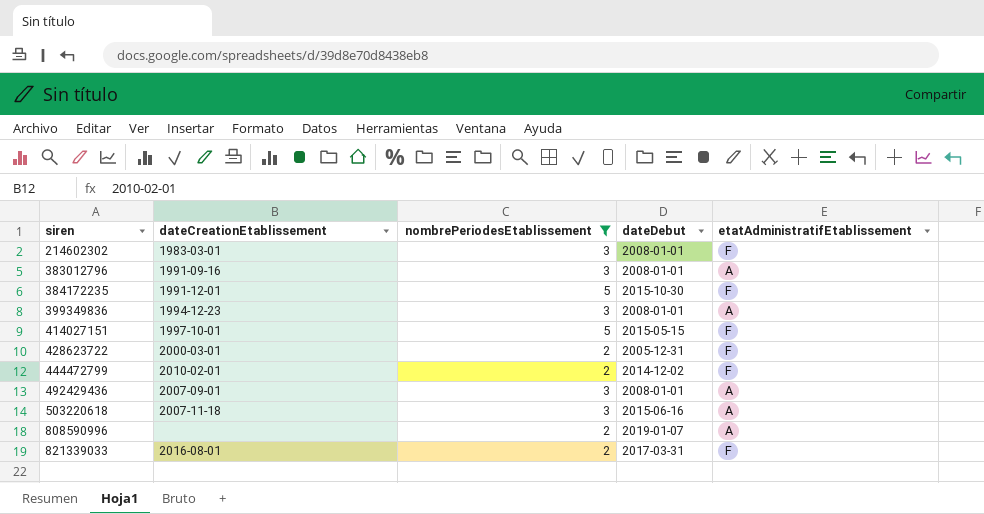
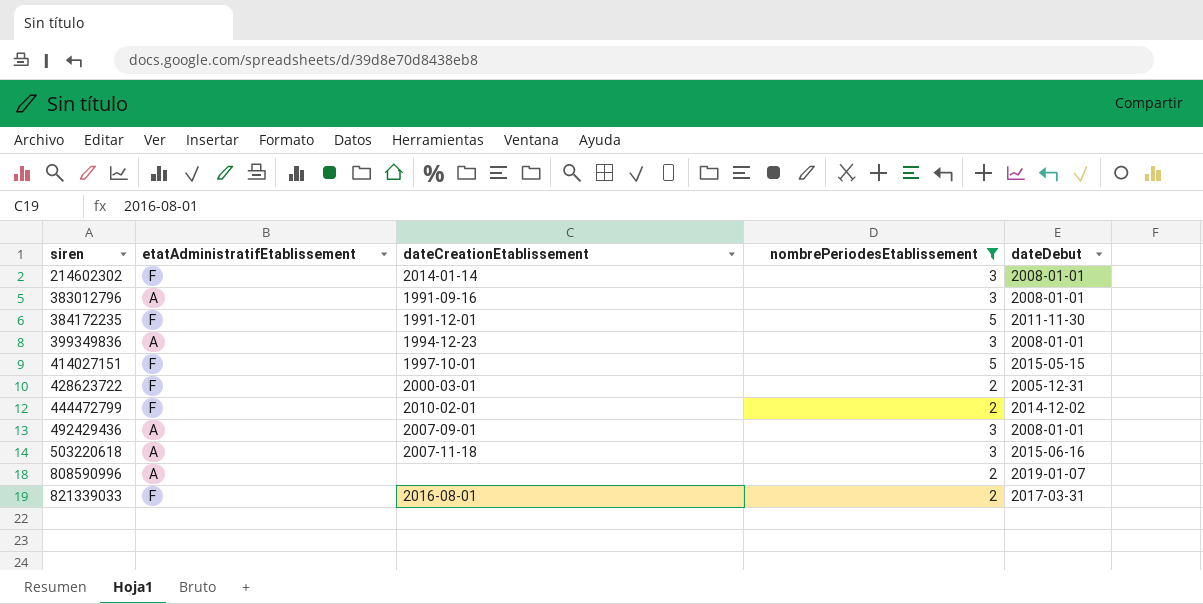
column etatAdministratifEtablissement | position: 5 -> 2
214602302 | dateCreationEtablissement: 1983-03-01 -> 2014-01-14
384172235 | dateDebut: 2015-10-30 -> 2011-11-30

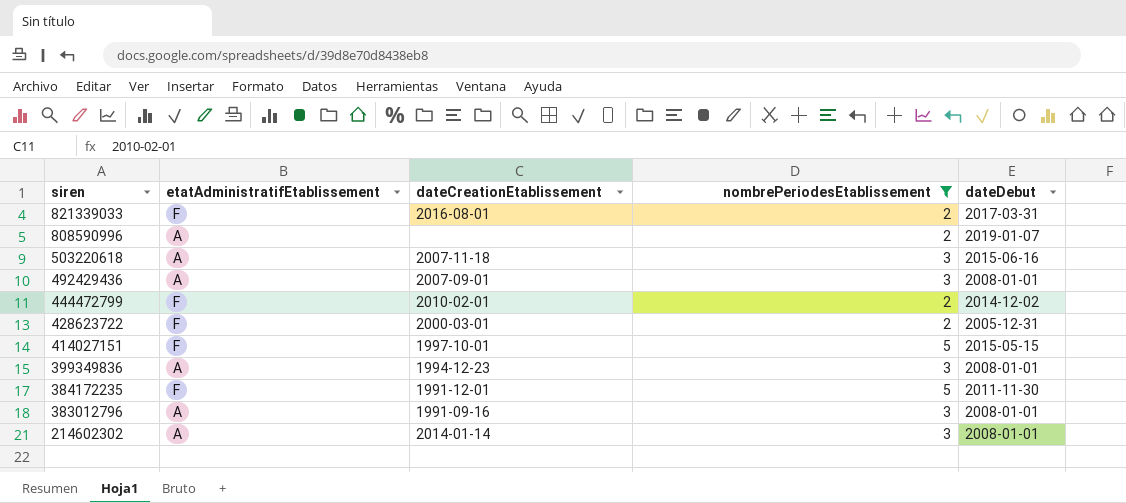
row order: siren ascending -> siren descending
214602302 | etatAdministratifEtablissement: F -> A

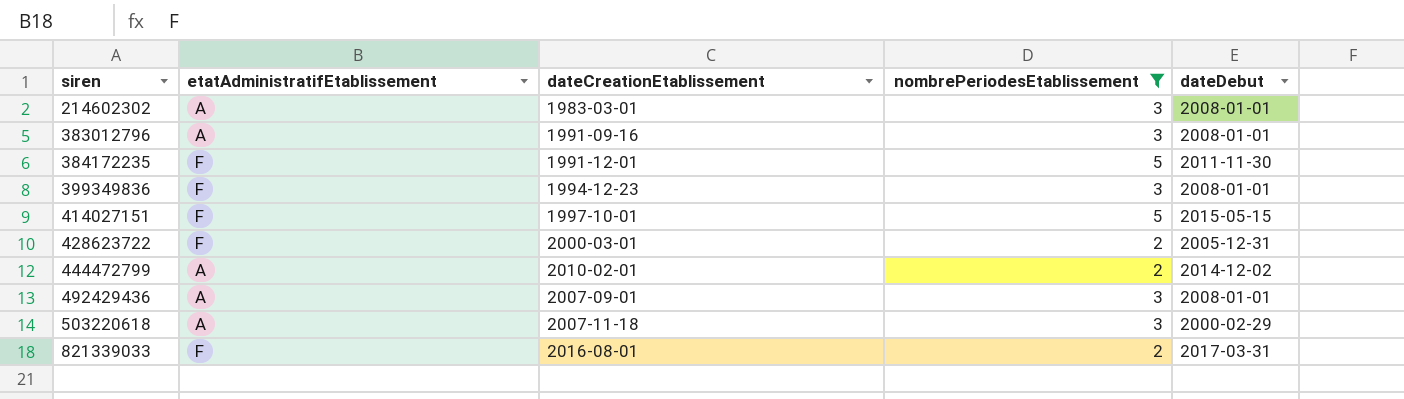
row order: siren descending -> siren ascending
row 808590996: A | none | 2 | 2019-01-07 -> none
214602302 | dateCreationEtablissement: 2014-01-14 -> 1983-03-01
399349836 | etatAdministratifEtablissement: A -> F
444472799 | etatAdministratifEtablissement: F -> A
503220618 | dateDebut: 2015-06-16 -> 2000-02-29

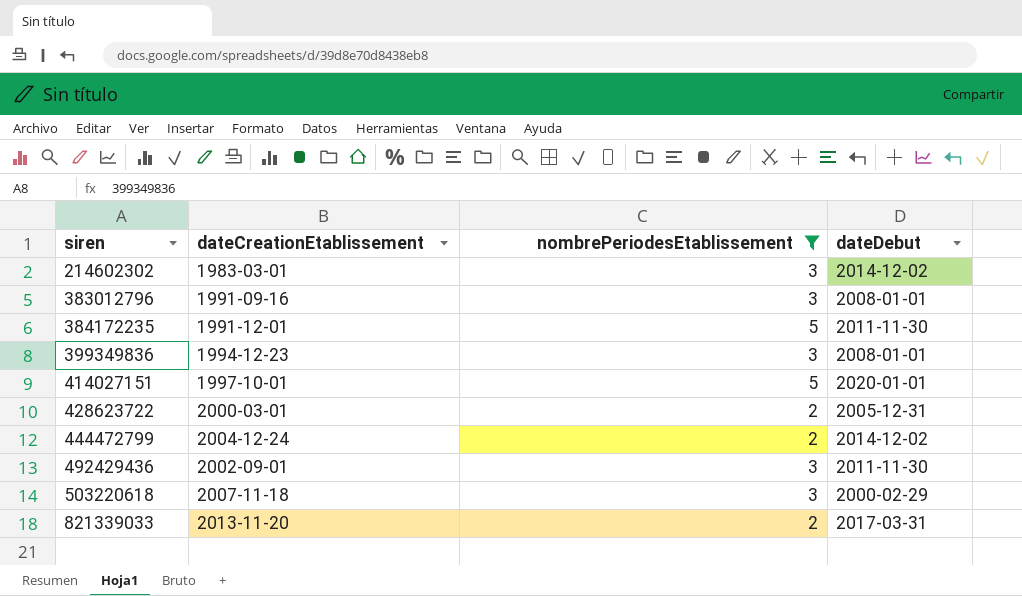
column etatAdministratifEtablissement | position: 2 -> none
214602302 | dateDebut: 2008-01-01 -> 2014-12-02
414027151 | dateDebut: 2015-05-15 -> 2020-01-01
444472799 | dateCreationEtablissement: 2010-02-01 -> 2004-12-24
492429436 | dateCreationEtablissement: 2007-09-01 -> 2002-09-01
492429436 | dateDebut: 2008-01-01 -> 2011-11-30
821339033 | dateCreationEtablissement: 2016-08-01 -> 2013-11-20

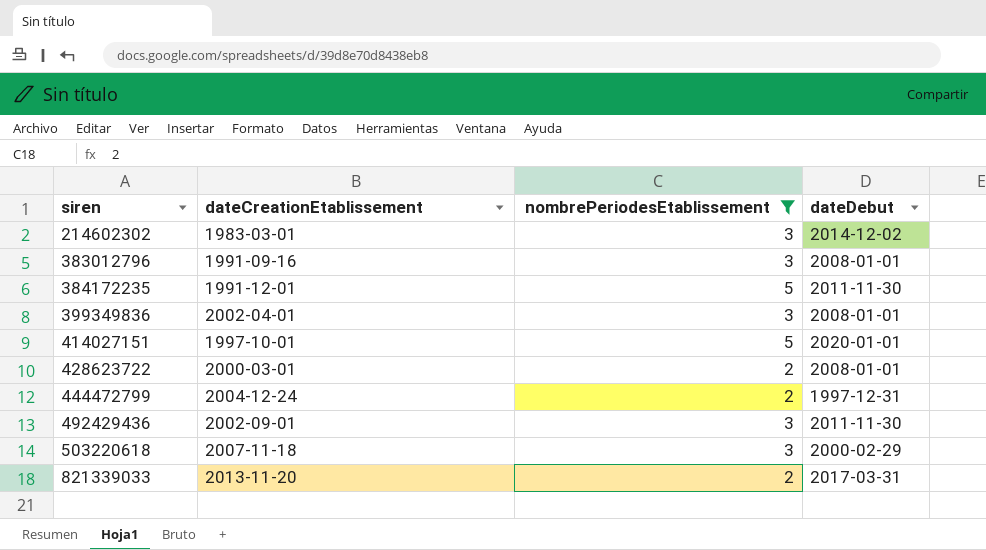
399349836 | dateCreationEtablissement: 1994-12-23 -> 2002-04-01
428623722 | dateDebut: 2005-12-31 -> 2008-01-01
444472799 | dateDebut: 2014-12-02 -> 1997-12-31

